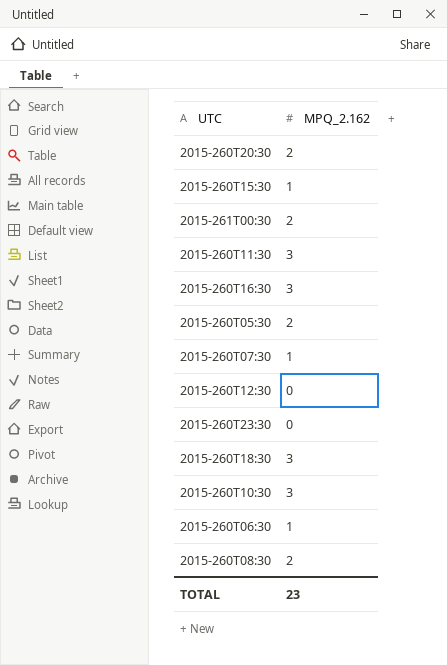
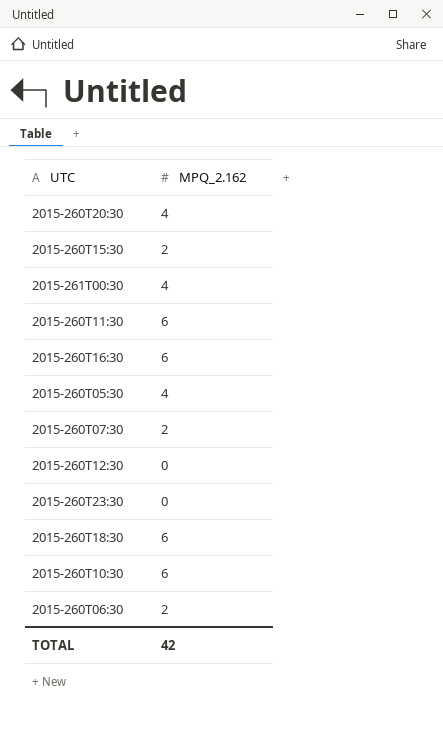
row 2015-260T08:30: 2 -> none
2015-260T20:30 | MPQ_2.162: 2 -> 4
2015-260T15:30 | MPQ_2.162: 1 -> 2
2015-261T00:30 | MPQ_2.162: 2 -> 4
2015-260T11:30 | MPQ_2.162: 3 -> 6
2015-260T16:30 | MPQ_2.162: 3 -> 6
2015-260T05:30 | MPQ_2.162: 2 -> 4
2015-260T07:30 | MPQ_2.162: 1 -> 2
2015-260T18:30 | MPQ_2.162: 3 -> 6
2015-260T10:30 | MPQ_2.162: 3 -> 6
2015-260T06:30 | MPQ_2.162: 1 -> 2
TOTAL | MPQ_2.162: 23 -> 42

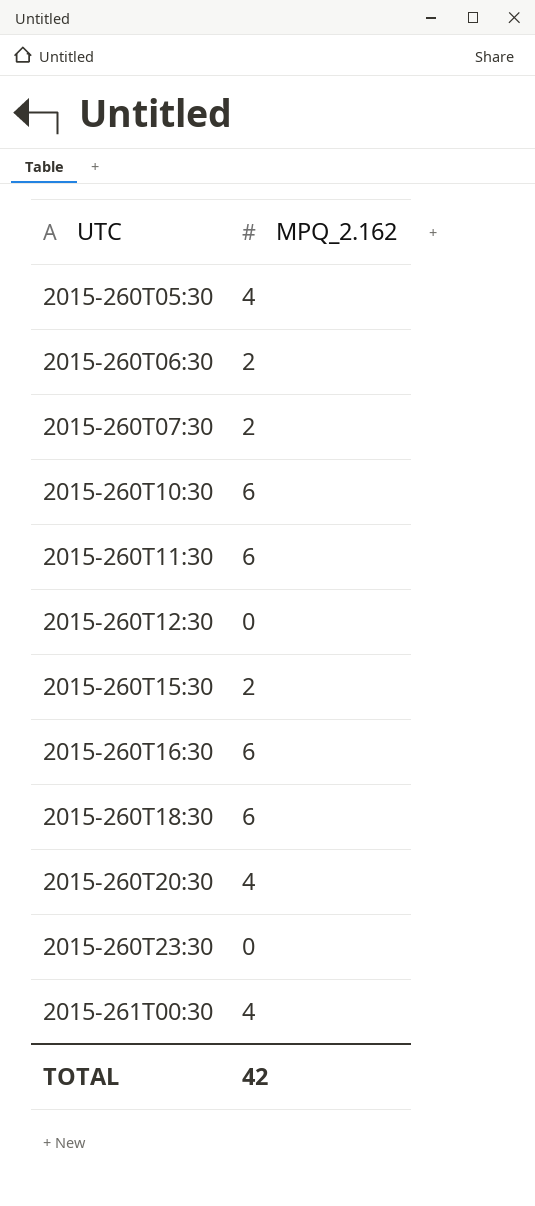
row order: none -> UTC ascending

